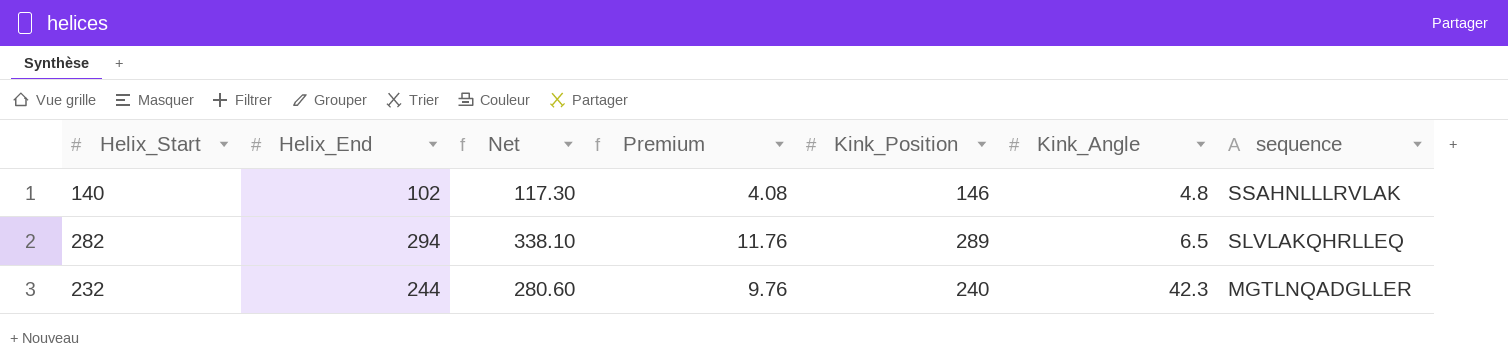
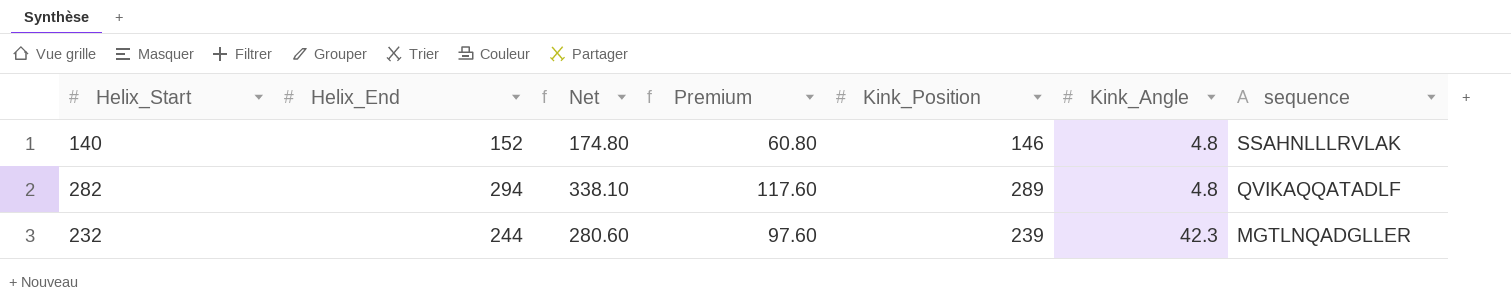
column Premium | formula: [Helix_End] * 0.04 -> [Helix_End] * 0.4
140 | Helix_End: 102 -> 152
140 | Net: 117.30 -> 174.80
282 | Kink_Angle: 6.5 -> 4.8
282 | sequence: SLVLAKQHRLLEQ -> QVIKAQQATADLF
232 | Kink_Position: 240 -> 239

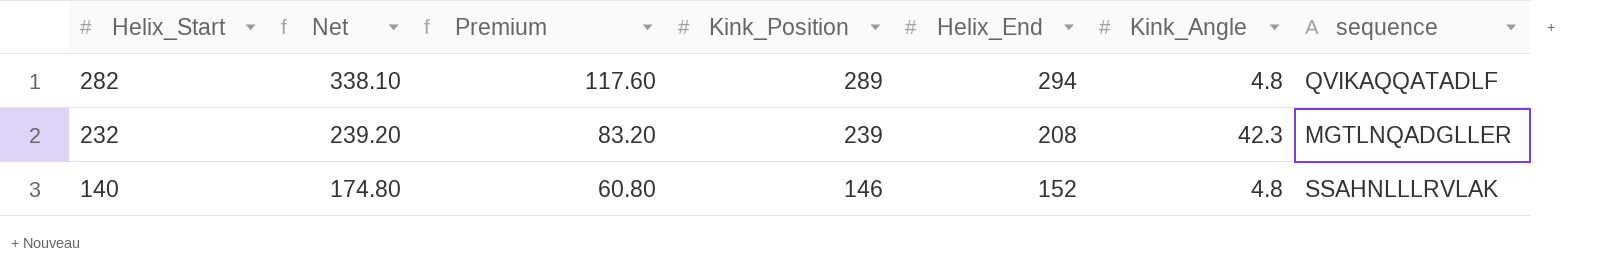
row order: Kink_Angle ascending -> Helix_Start descending
column Helix_End | position: 2 -> 5
232 | Net: 280.60 -> 239.20
232 | Premium: 97.60 -> 83.20
232 | Helix_End: 244 -> 208

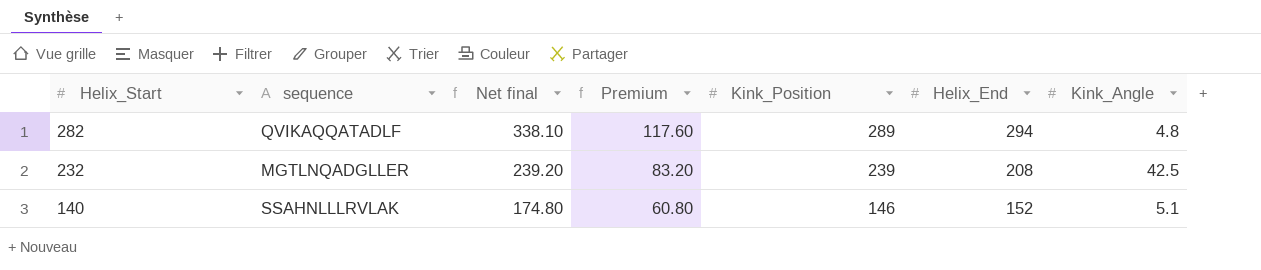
column sequence | position: 7 -> 2
column name: Net -> Net final
232 | Kink_Angle: 42.3 -> 42.5
140 | Kink_Angle: 4.8 -> 5.1

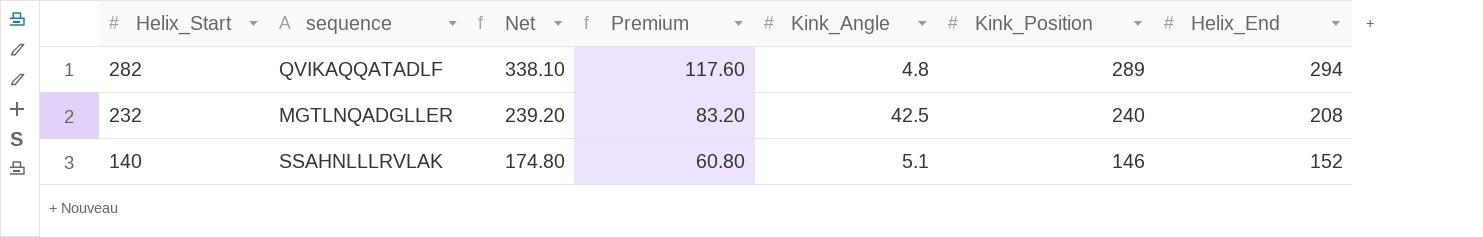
column name: Net final -> Net
column Kink_Angle | position: 7 -> 5
232 | Kink_Position: 239 -> 240

